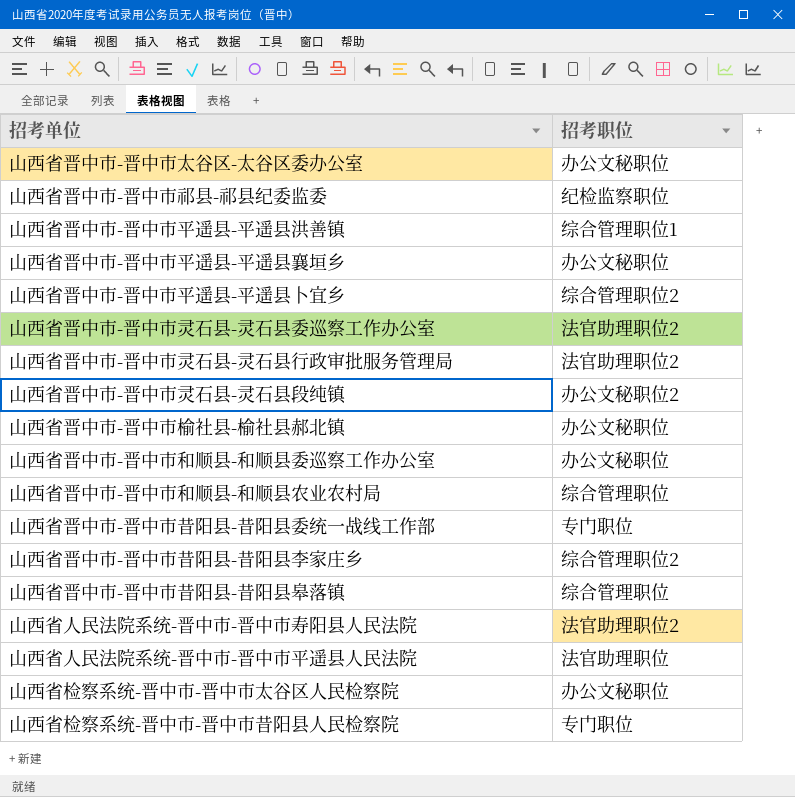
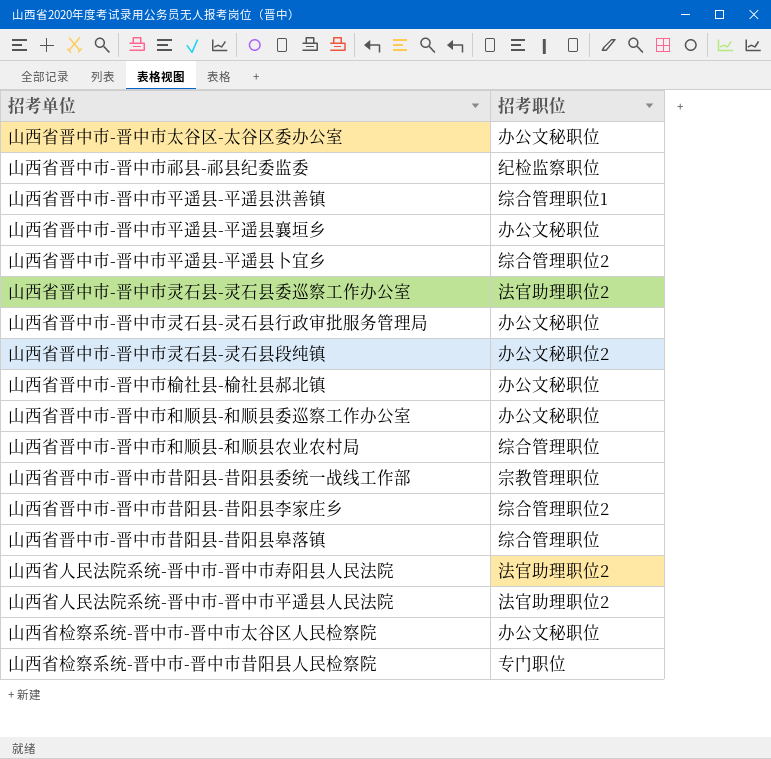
山西省晋中市-晋中市灵石县-灵石县行政审批服务管理局 | 招考职位: 法官助理职位2 -> 办公文秘职位
山西省晋中市-晋中市昔阳县-昔阳县委统一战线工作部 | 招考职位: 专门职位 -> 宗教管理职位
山西省人民法院系统-晋中市-晋中市平遥县人民法院 | 招考职位: 法官助理职位 -> 法官助理职位2

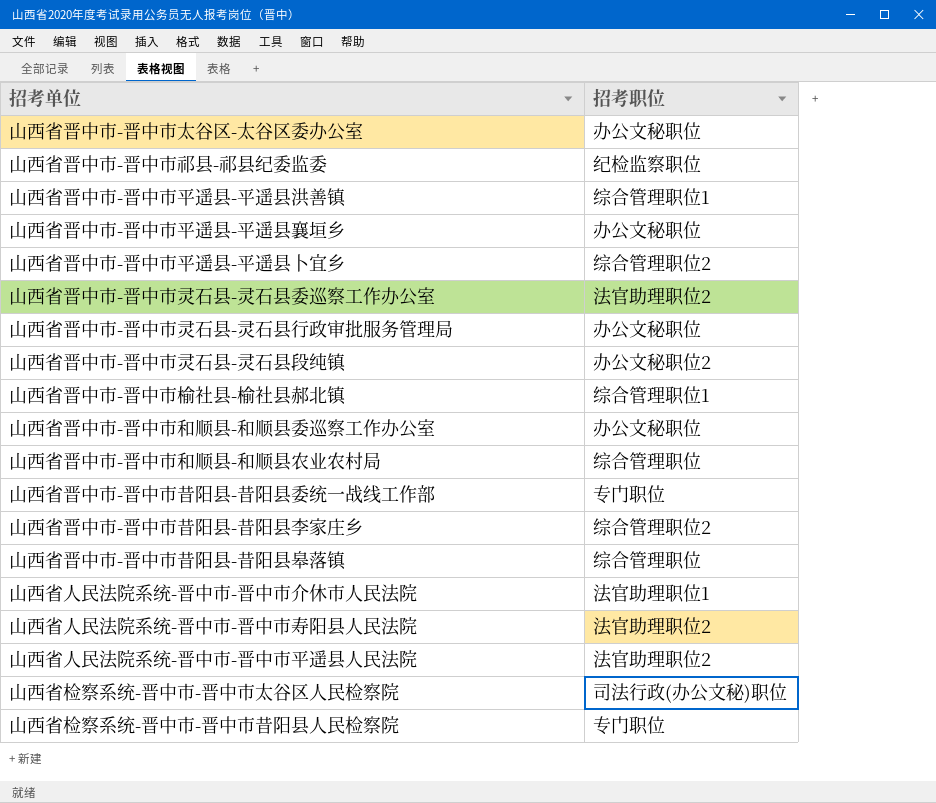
山西省晋中市-晋中市榆社县-榆社县郝北镇 | 招考职位: 办公文秘职位 -> 综合管理职位1
山西省晋中市-晋中市昔阳县-昔阳县委统一战线工作部 | 招考职位: 宗教管理职位 -> 专门职位
row 山西省人民法院系统-晋中市-晋中市介休市人民法院: none -> 法官助理职位1
山西省检察系统-晋中市-晋中市太谷区人民检察院 | 招考职位: 办公文秘职位 -> 司法行政(办公文秘)职位

